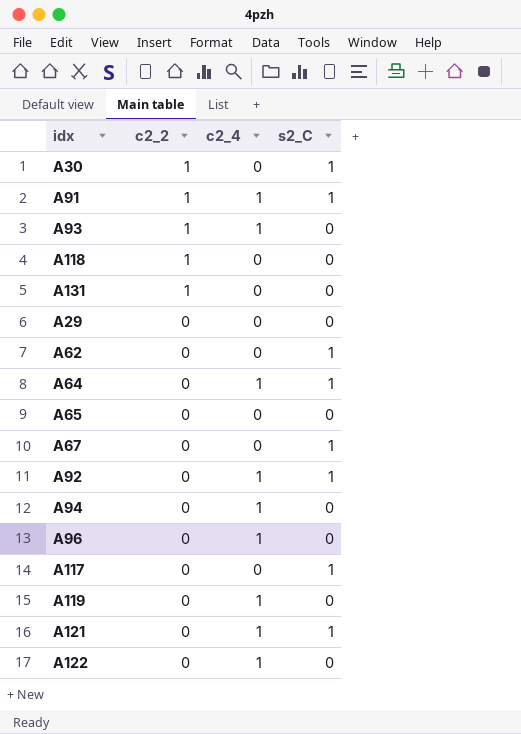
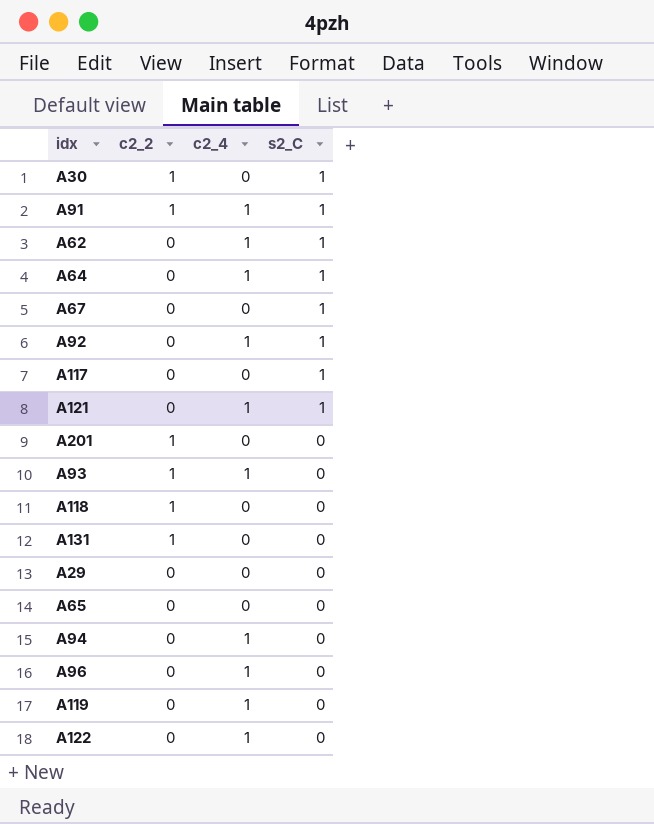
row order: c2_2 descending -> s2_C descending
A62 | c2_4: 0 -> 1
row A201: none -> 1 | 0 | 0

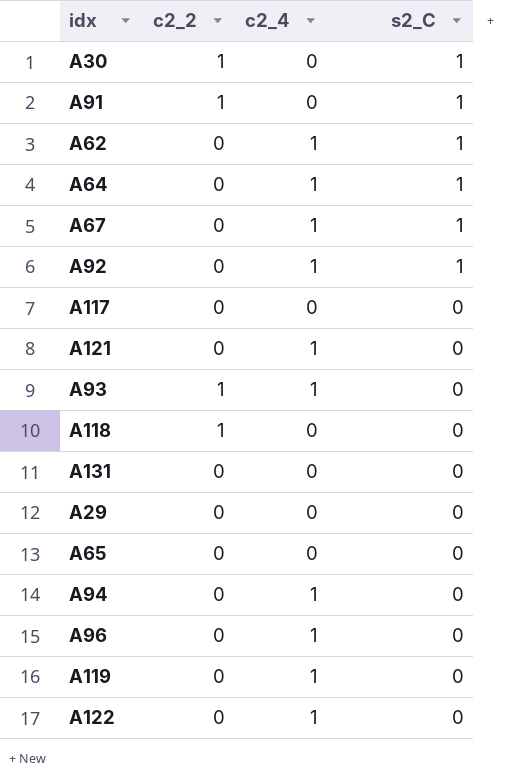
row A201: 1 | 0 | 0 -> none
A91 | c2_4: 1 -> 0
A67 | c2_4: 0 -> 1
A117 | s2_C: 1 -> 0
A121 | s2_C: 1 -> 0
A131 | c2_2: 1 -> 0

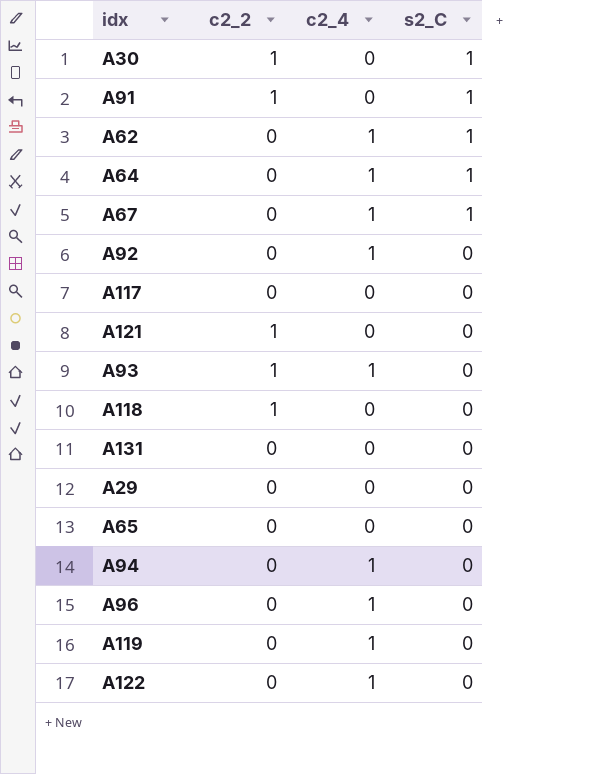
A92 | s2_C: 1 -> 0
A121 | c2_2: 0 -> 1
A121 | c2_4: 1 -> 0

